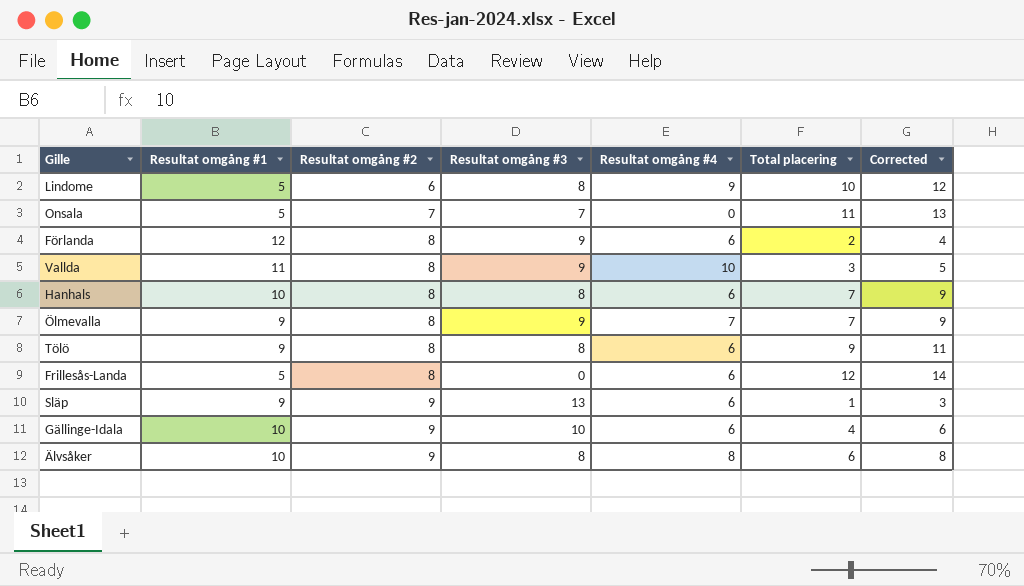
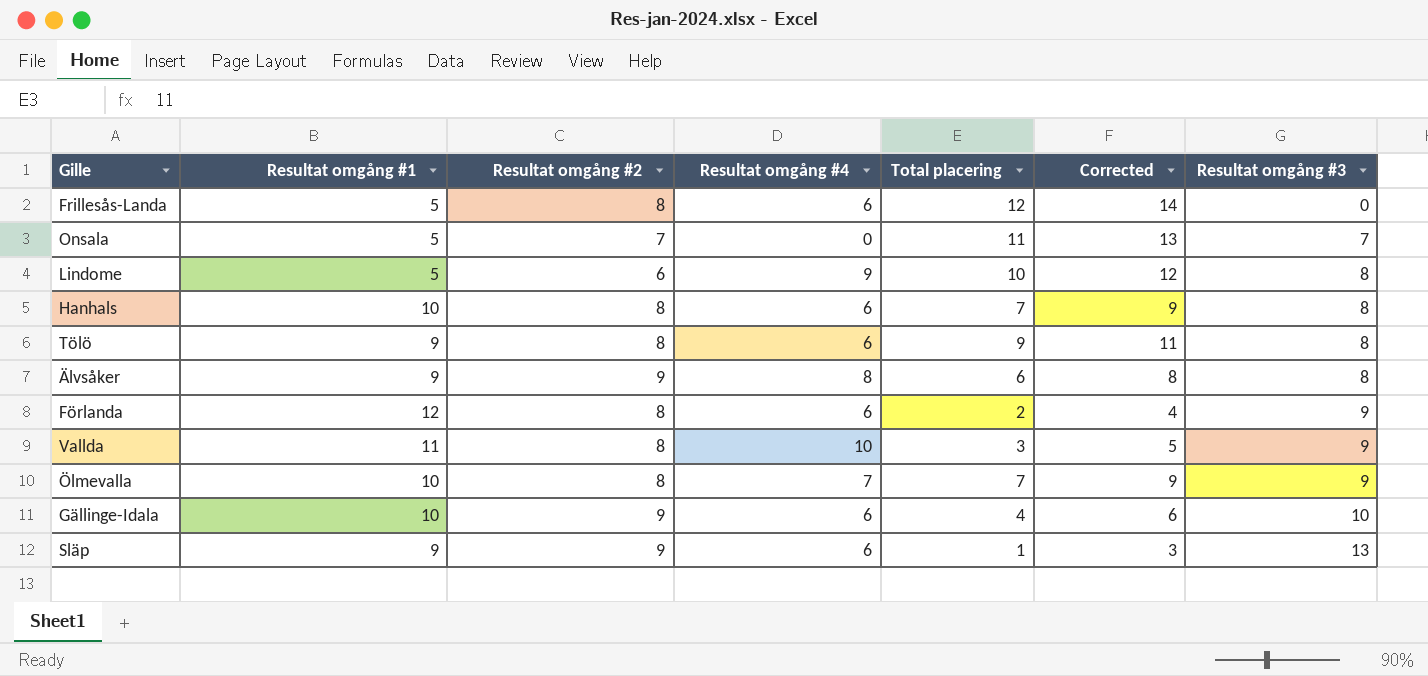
row order: Resultat omgång #2 ascending -> Resultat omgång #3 ascending
column Resultat omgång #3 | position: 4 -> 7
Älvsåker | Resultat omgång #1: 10 -> 9
Ölmevalla | Resultat omgång #1: 9 -> 10

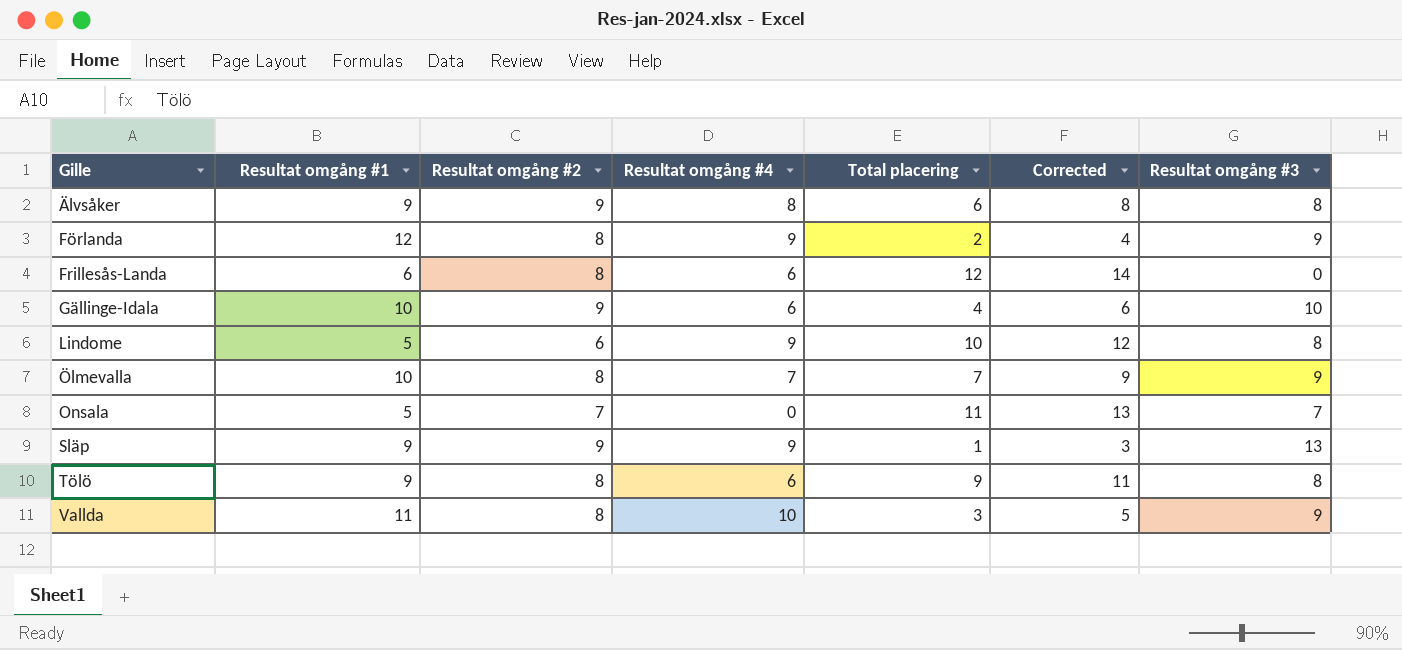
row order: Resultat omgång #3 ascending -> Gille ascending
row Hanhals: 10 | 8 | 6 | 7 | 9 | 8 -> none
Förlanda | Resultat omgång #4: 6 -> 9
Frillesås-Landa | Resultat omgång #1: 5 -> 6
Släp | Resultat omgång #4: 6 -> 9

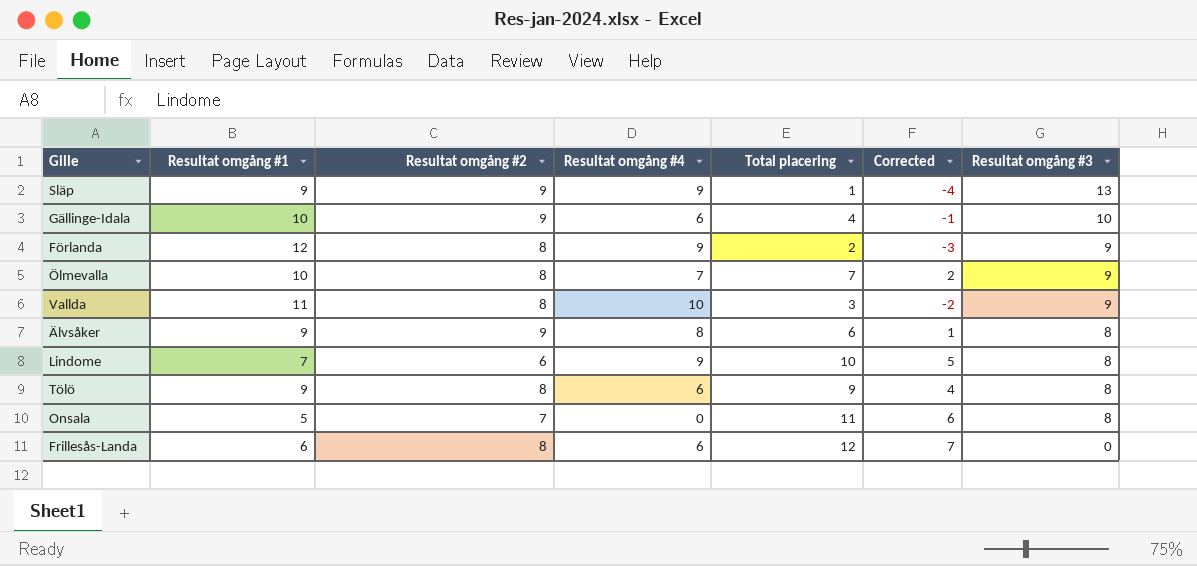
row order: Gille ascending -> Resultat omgång #3 descending
column Corrected | formula: [Total placering] + 2 -> [Total placering] - 5
Lindome | Resultat omgång #1: 5 -> 7
Onsala | Resultat omgång #3: 7 -> 8

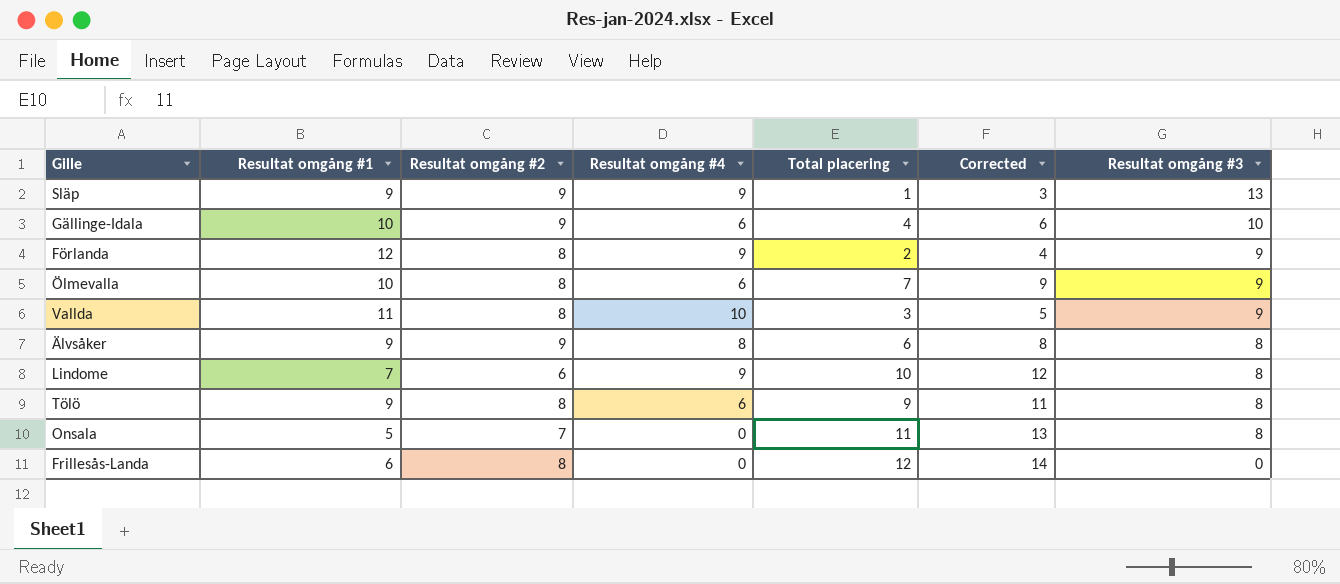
column Corrected | formula: [Total placering] - 5 -> [Total placering] + 2
Ölmevalla | Resultat omgång #4: 7 -> 6
Frillesås-Landa | Resultat omgång #4: 6 -> 0

